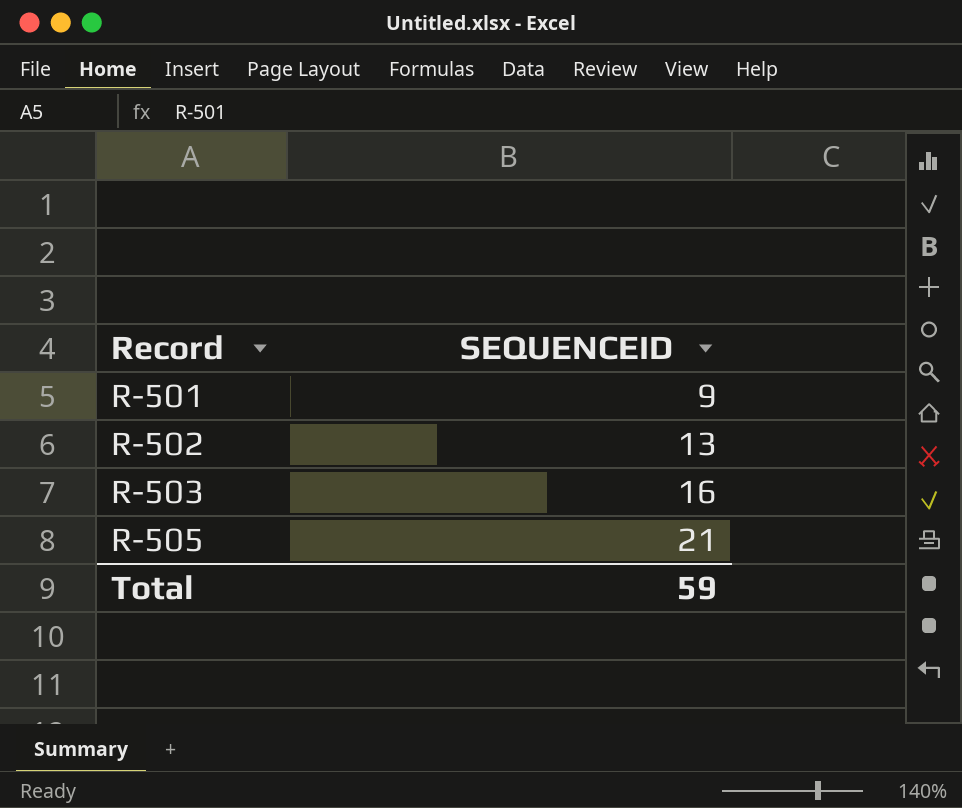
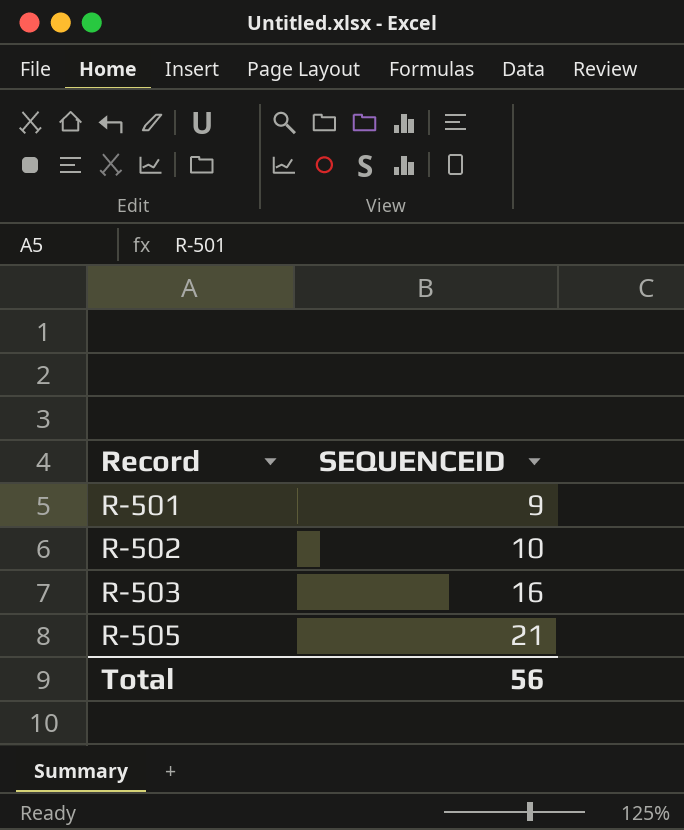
R-502 | SEQUENCEID: 13 -> 10
Total | SEQUENCEID: 59 -> 56

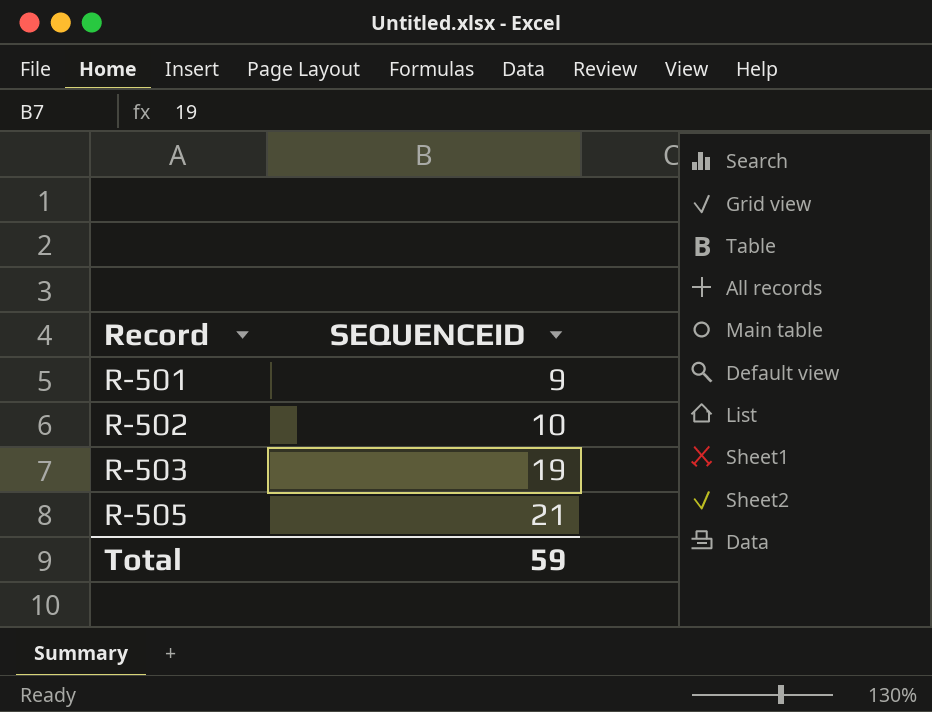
R-503 | SEQUENCEID: 16 -> 19
Total | SEQUENCEID: 56 -> 59

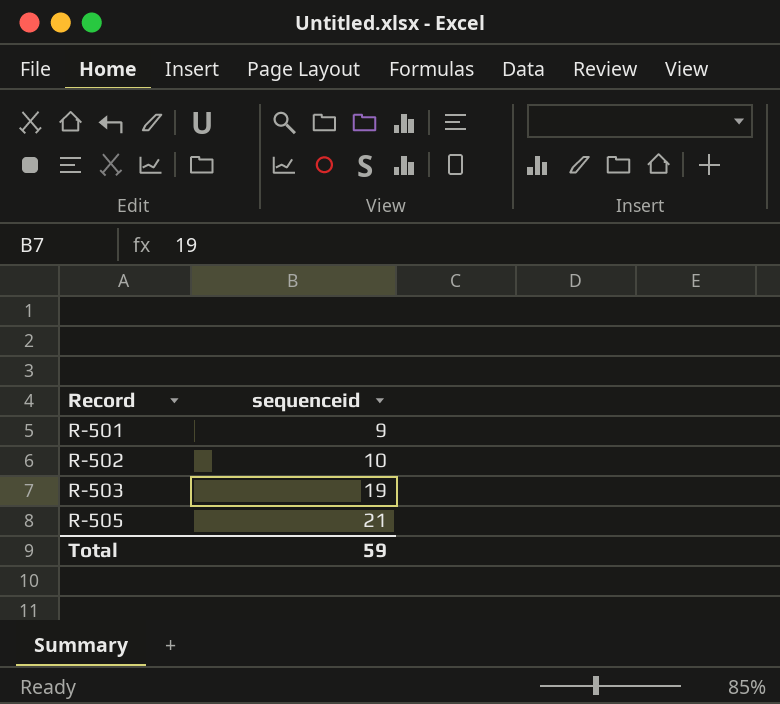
column name: SEQUENCEID -> sequenceid

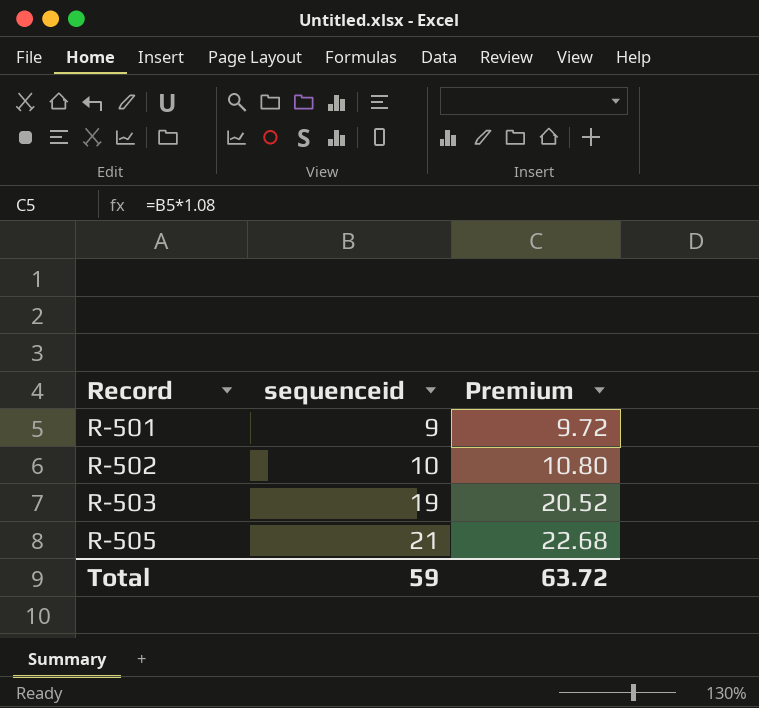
column Premium | formula: none -> [sequenceid] * 1.08

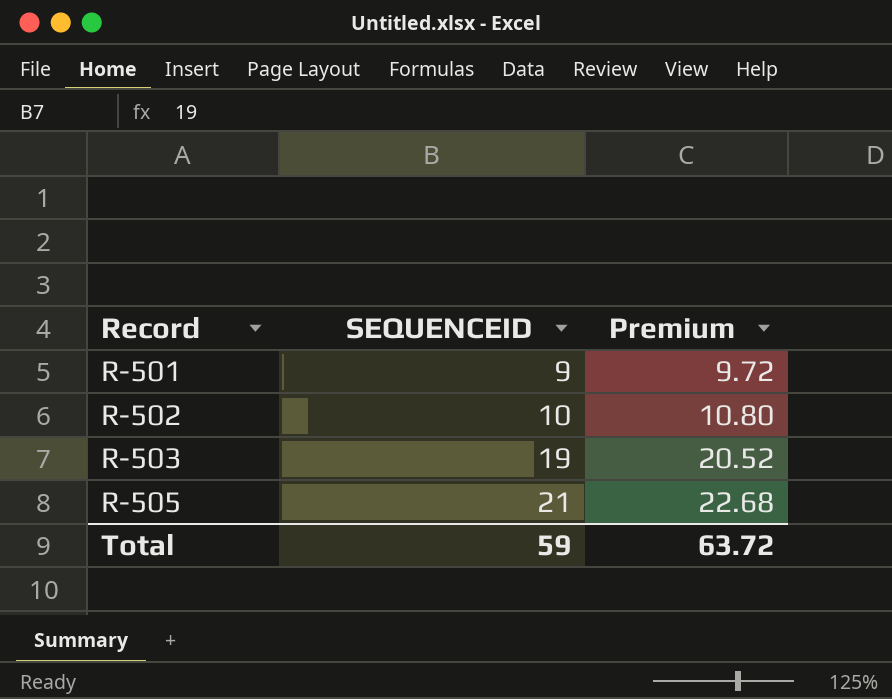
column name: sequenceid -> SEQUENCEID

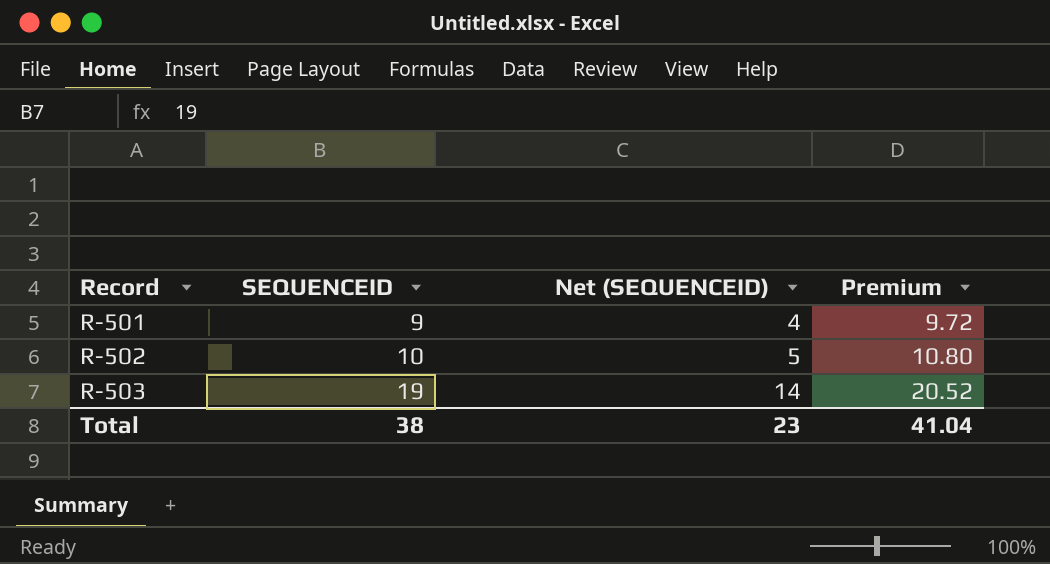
column Net (SEQUENCEID) | formula: none -> [SEQUENCEID] - 5
row R-505: 21 | 22.68 -> none
Total | SEQUENCEID: 59 -> 38
Total | Premium: 63.72 -> 41.04

